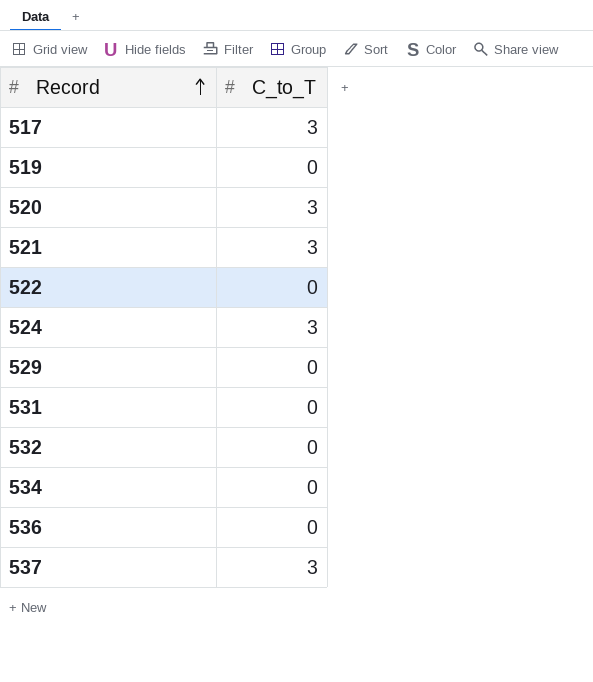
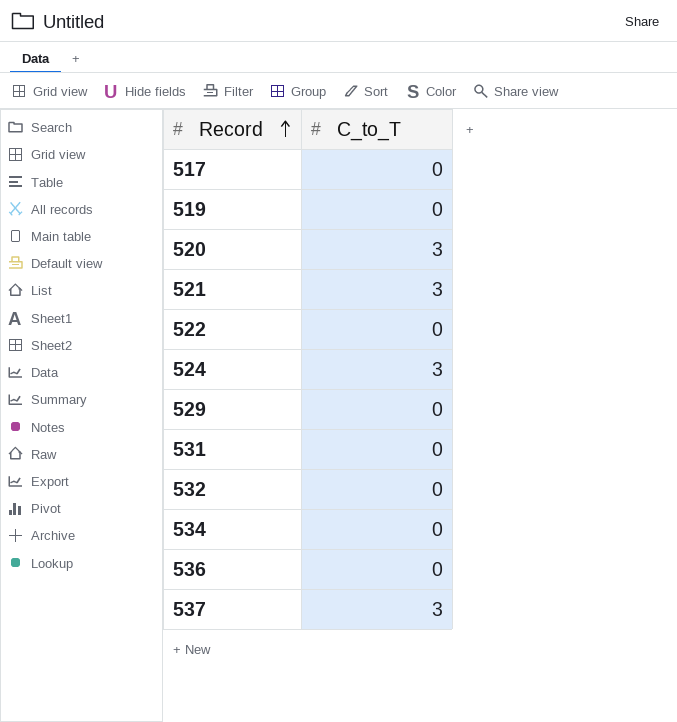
517 | C_to_T: 3 -> 0

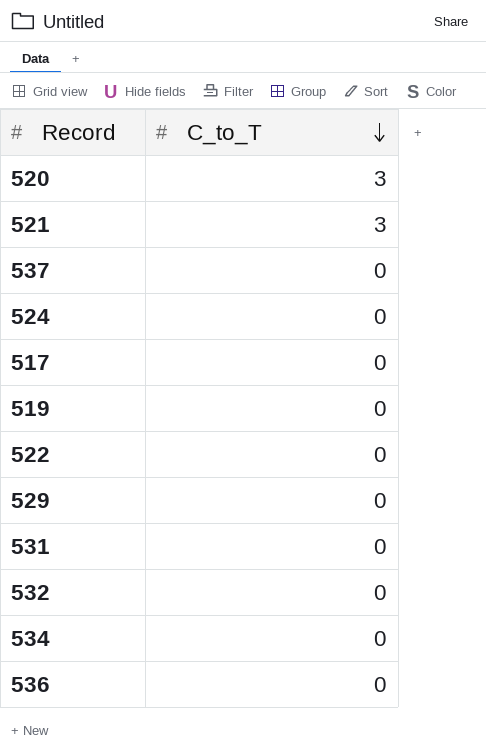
row order: Record ascending -> C_to_T descending
537 | C_to_T: 3 -> 0
524 | C_to_T: 3 -> 0

